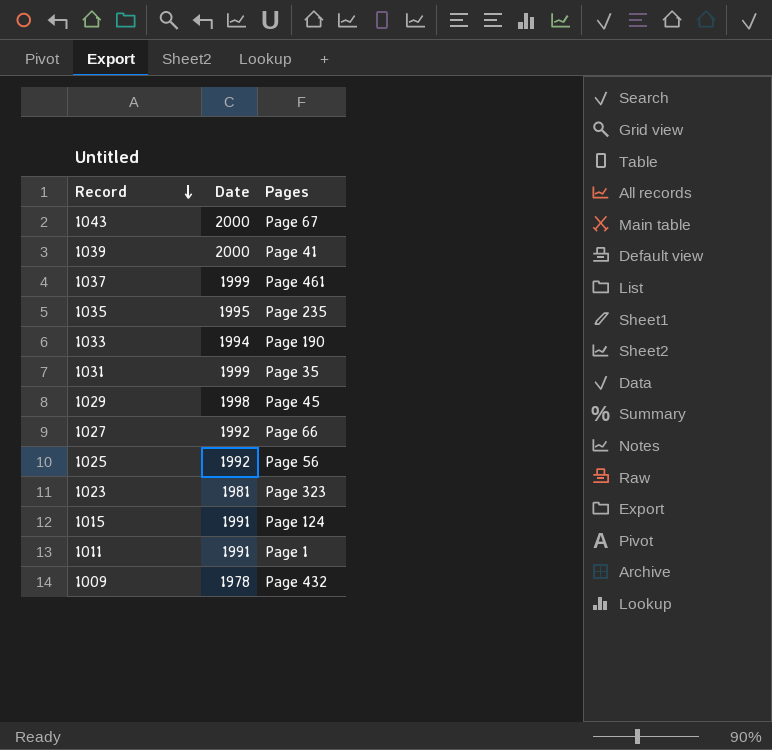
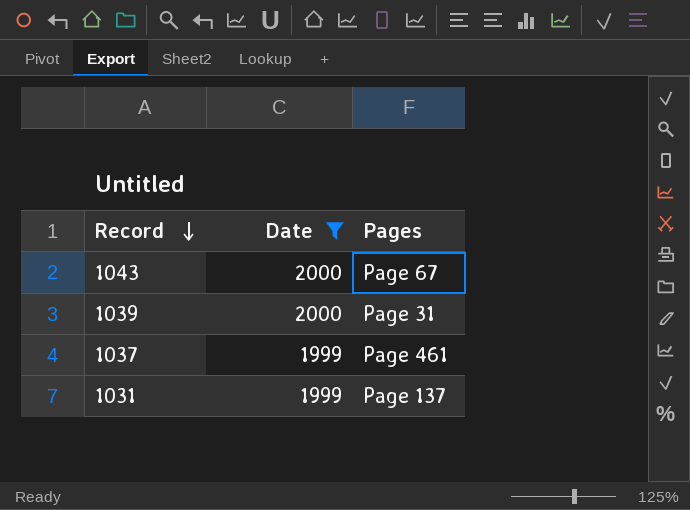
filter: none -> Date >= 1999
1039 | Pages: Page 41 -> Page 31
1031 | Pages: Page 35 -> Page 137

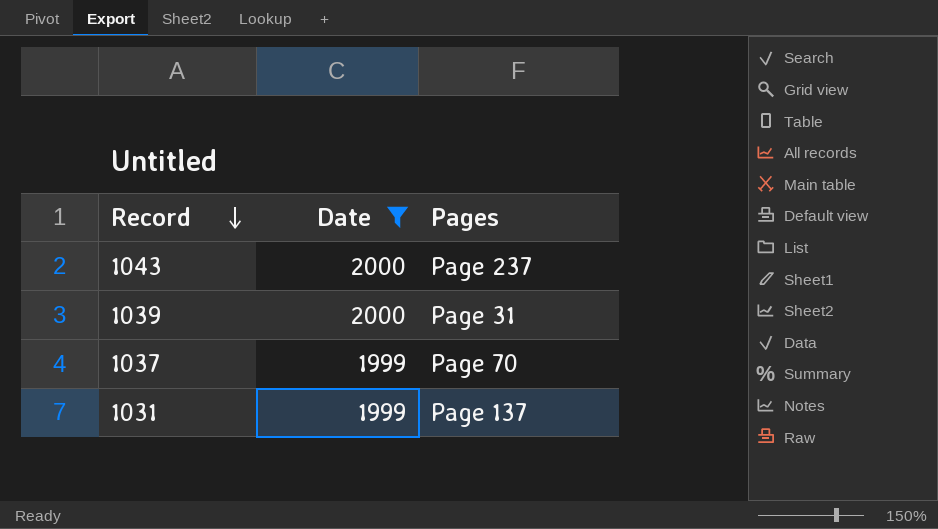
1043 | Pages: Page 67 -> Page 237
1037 | Pages: Page 461 -> Page 70

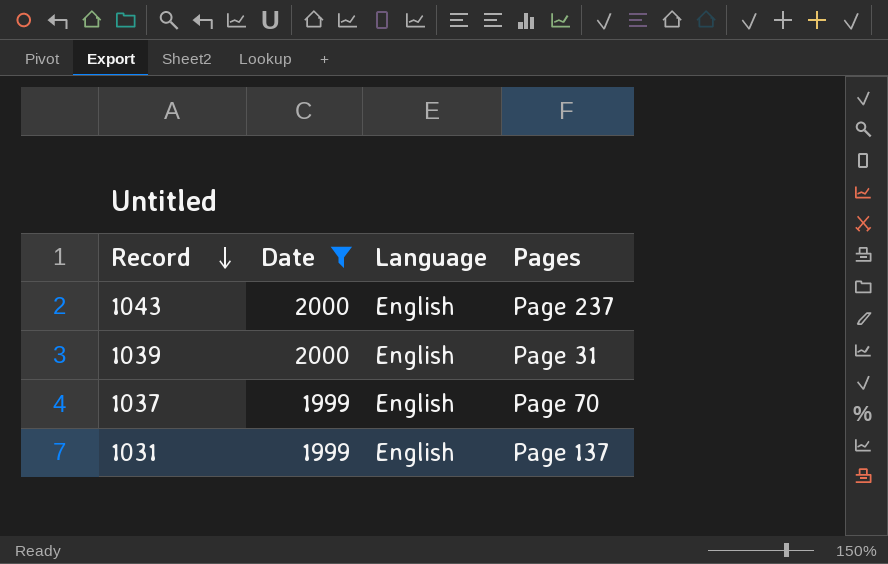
column Language | position: none -> 3

